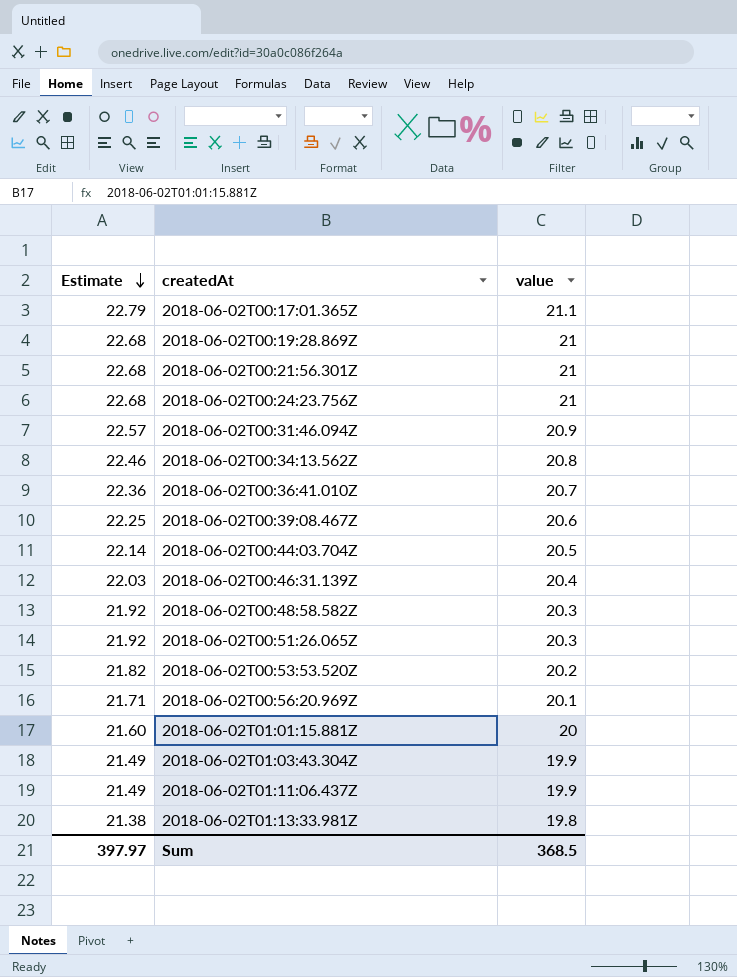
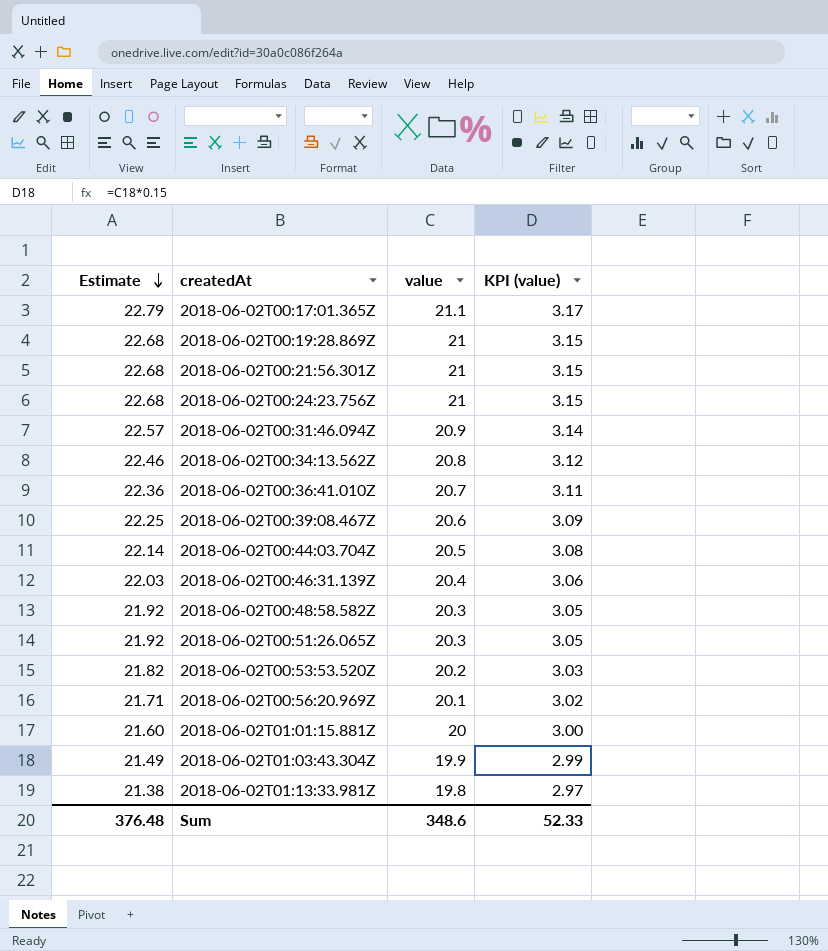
column KPI (value) | formula: none -> [value] * 0.15
row 2018-06-02T01:11:06.437Z: 21.49 | 19.9 -> none
Sum | Estimate: 397.97 -> 376.48
Sum | value: 368.5 -> 348.6

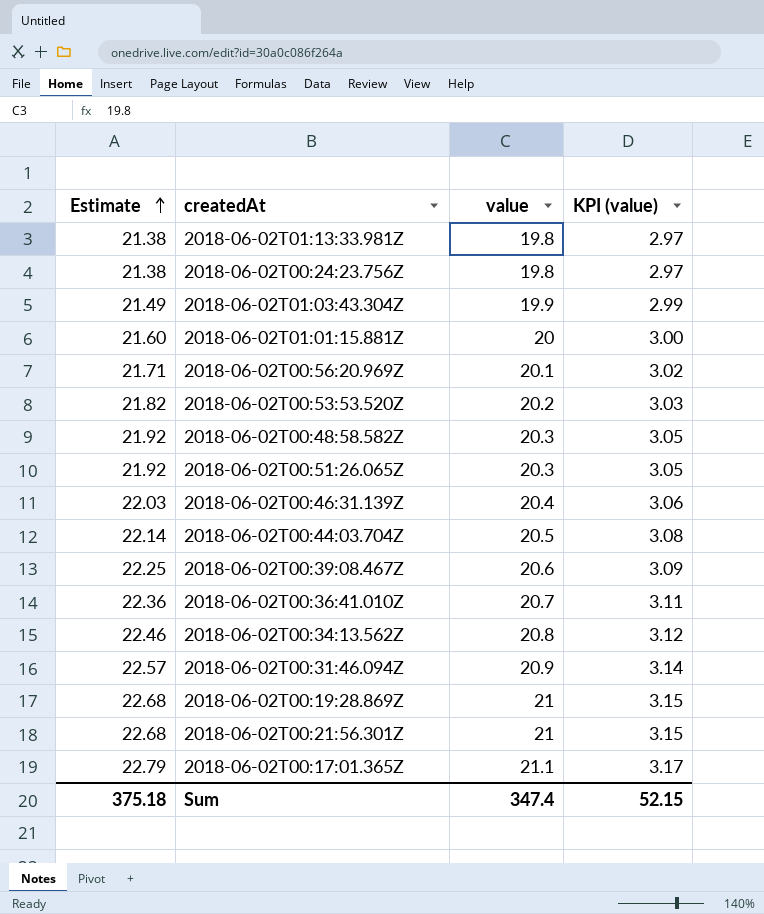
row order: Estimate descending -> Estimate ascending
2018-06-02T00:24:23.756Z | Estimate: 22.68 -> 21.38
2018-06-02T00:24:23.756Z | value: 21 -> 19.8
2018-06-02T00:24:23.756Z | KPI (value): 3.15 -> 2.97
Sum | Estimate: 376.48 -> 375.18
Sum | value: 348.6 -> 347.4
Sum | KPI (value): 52.33 -> 52.15

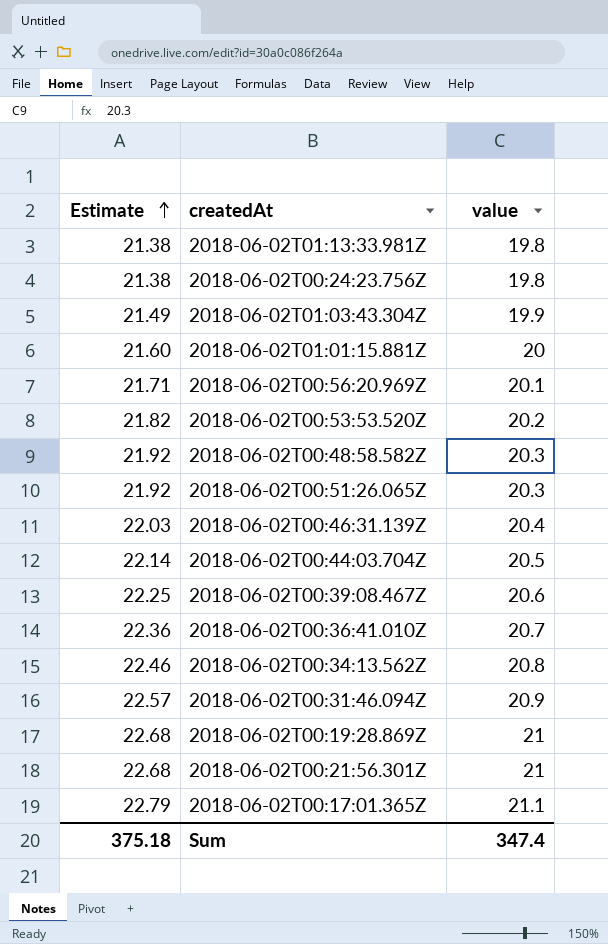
column KPI (value) | formula: [value] * 0.15 -> none

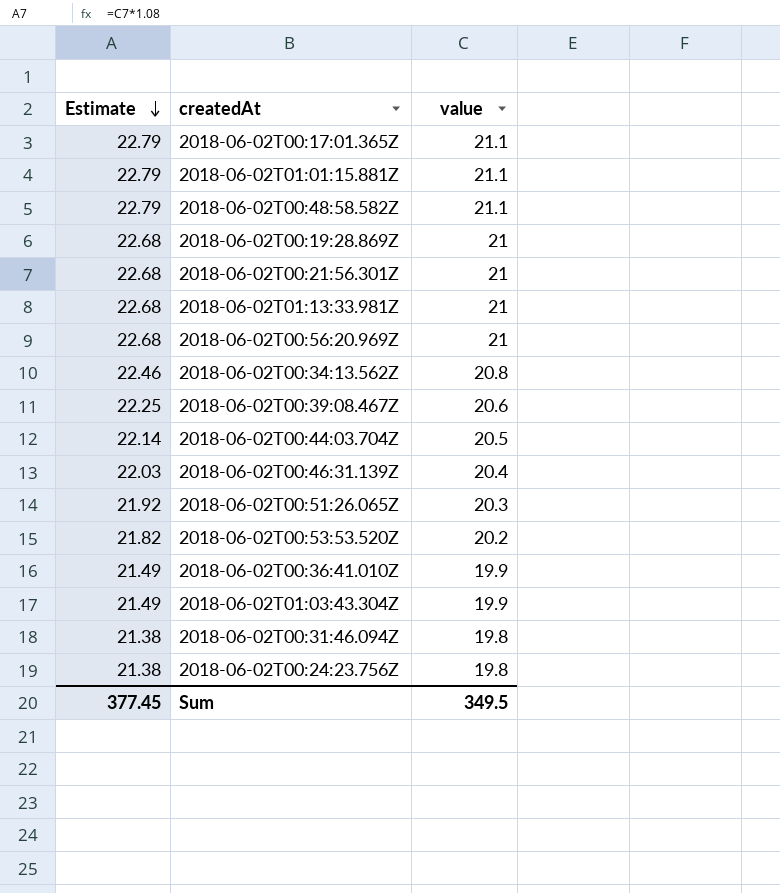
row order: Estimate ascending -> Estimate descending
2018-06-02T01:01:15.881Z | Estimate: 21.60 -> 22.79
2018-06-02T01:01:15.881Z | value: 20 -> 21.1
2018-06-02T00:48:58.582Z | Estimate: 21.92 -> 22.79
2018-06-02T00:48:58.582Z | value: 20.3 -> 21.1
2018-06-02T01:13:33.981Z | Estimate: 21.38 -> 22.68
2018-06-02T01:13:33.981Z | value: 19.8 -> 21
2018-06-02T00:56:20.969Z | Estimate: 21.71 -> 22.68
2018-06-02T00:56:20.969Z | value: 20.1 -> 21
2018-06-02T00:36:41.010Z | Estimate: 22.36 -> 21.49
2018-06-02T00:36:41.010Z | value: 20.7 -> 19.9
2018-06-02T00:31:46.094Z | Estimate: 22.57 -> 21.38
2018-06-02T00:31:46.094Z | value: 20.9 -> 19.8
Sum | Estimate: 375.18 -> 377.45
Sum | value: 347.4 -> 349.5

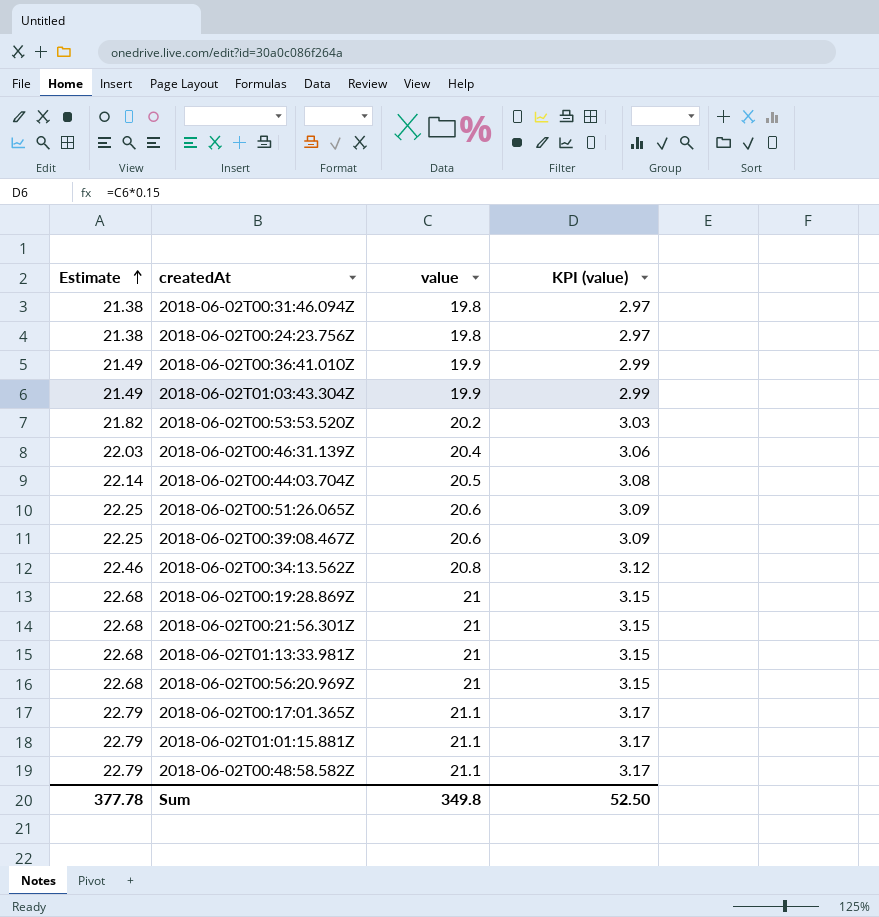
row order: Estimate descending -> Estimate ascending
column KPI (value) | formula: none -> [value] * 0.15
2018-06-02T00:51:26.065Z | Estimate: 21.92 -> 22.25
2018-06-02T00:51:26.065Z | value: 20.3 -> 20.6
Sum | Estimate: 377.45 -> 377.78
Sum | value: 349.5 -> 349.8

